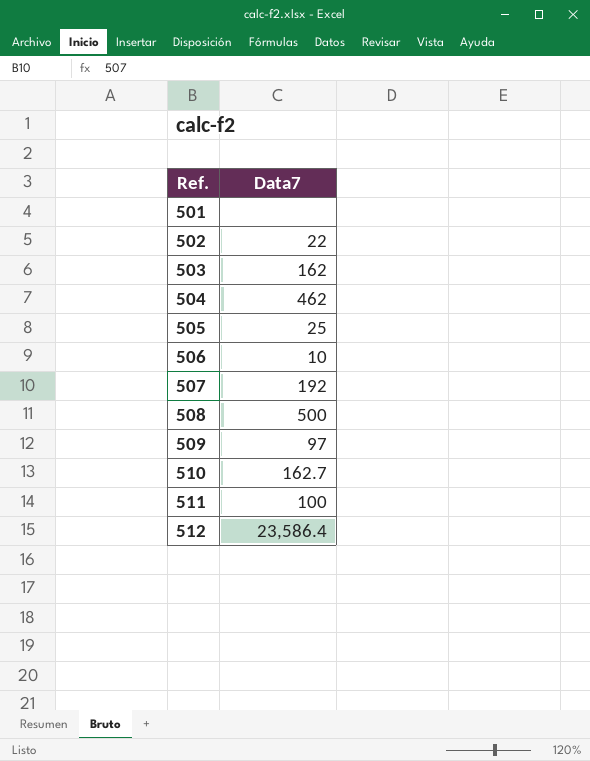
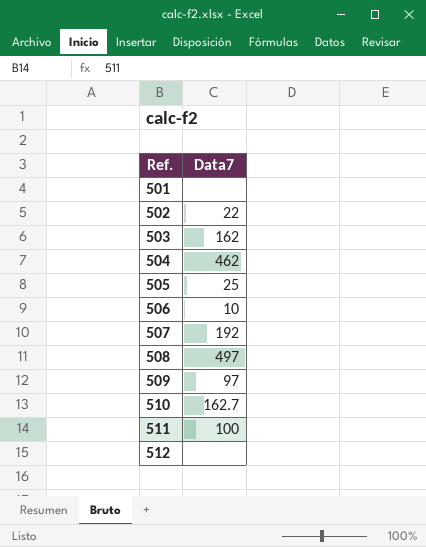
508 | Data7: 500 -> 497
512 | Data7: 23,586.4 -> none

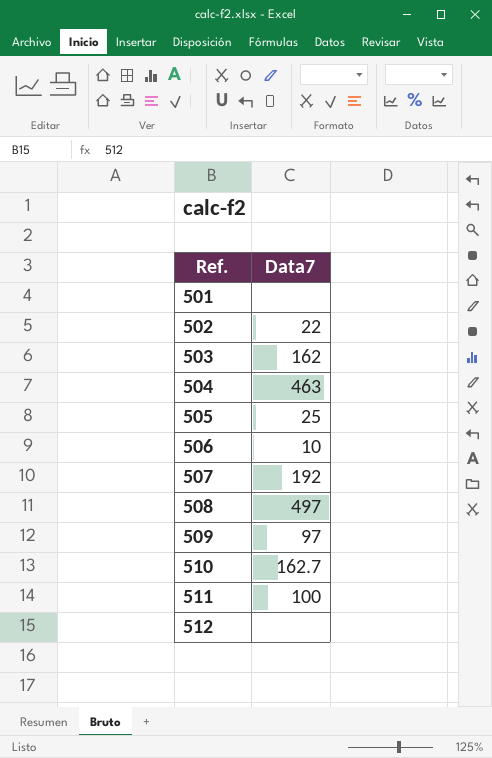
504 | Data7: 462 -> 463

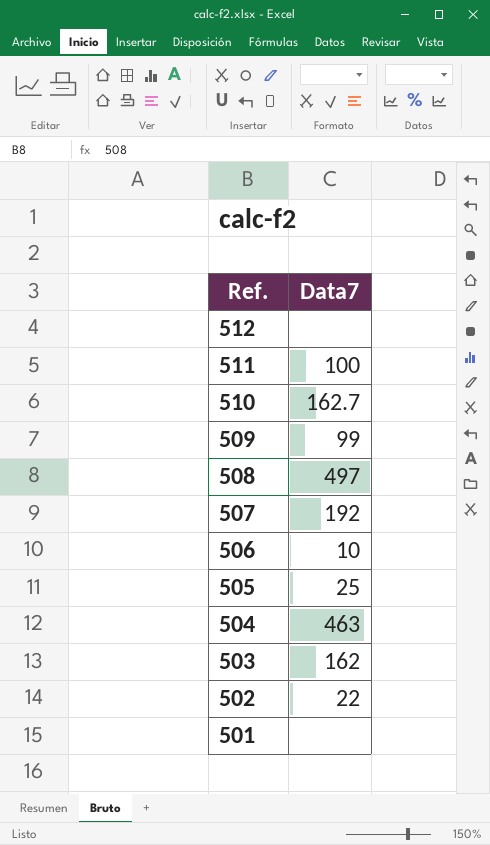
row order: Ref. ascending -> Ref. descending
509 | Data7: 97 -> 99

